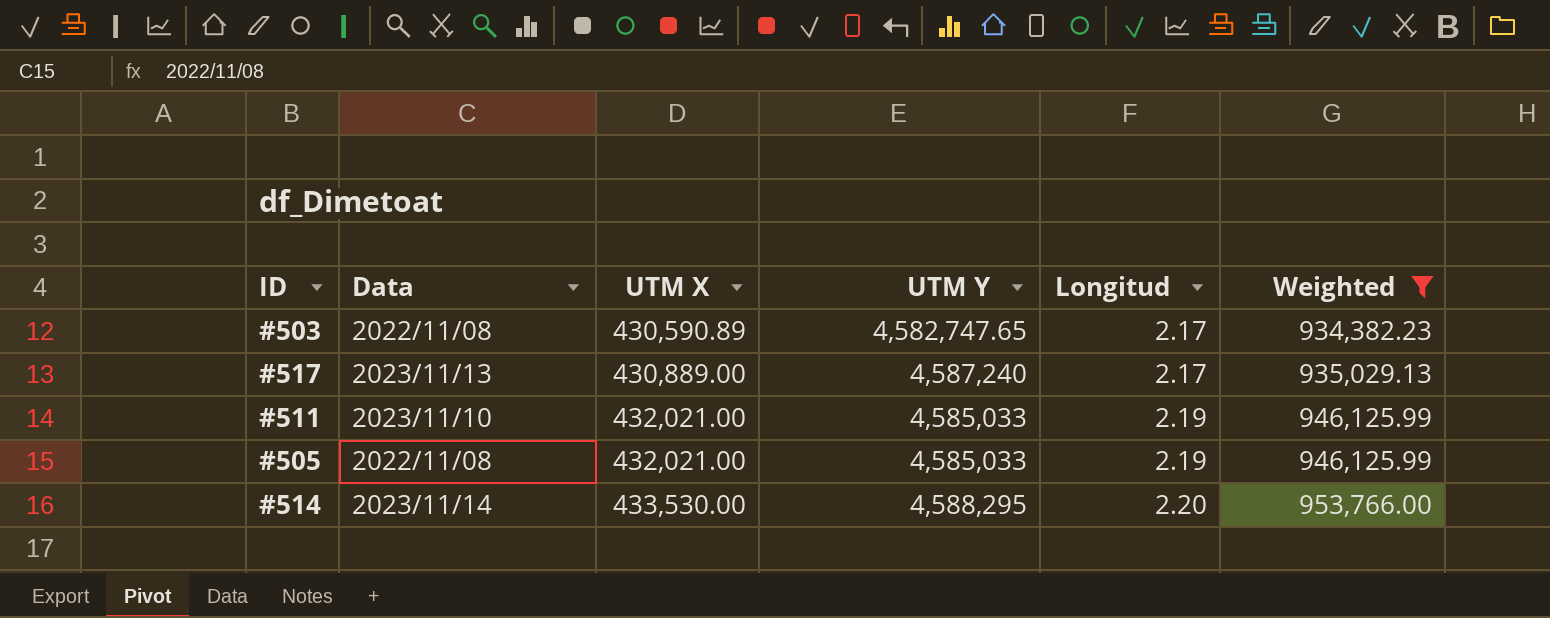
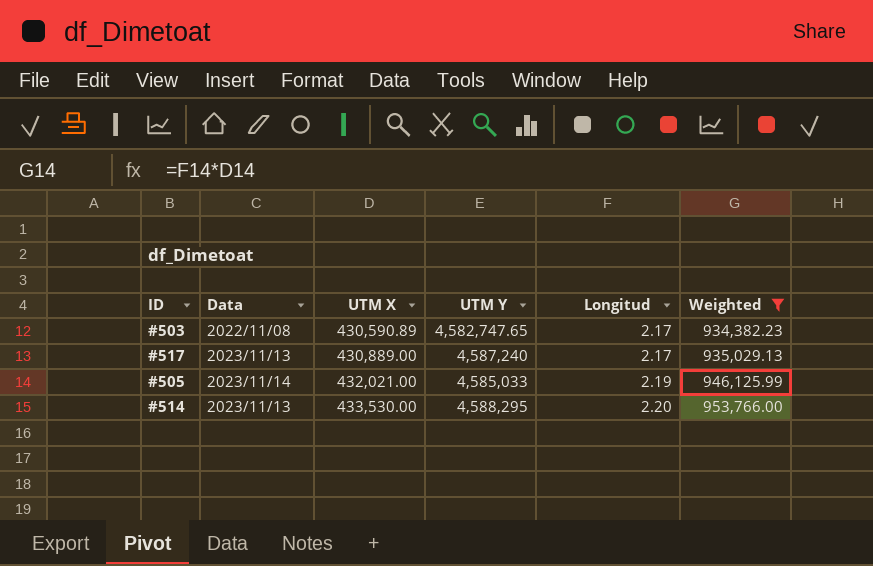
row #511: 2023/11/10 | 432,021.00 | 4,585,033 | 2.19 | 946,125.99 -> none
#505 | Data: 2022/11/08 -> 2023/11/14
#514 | Data: 2023/11/14 -> 2023/11/13

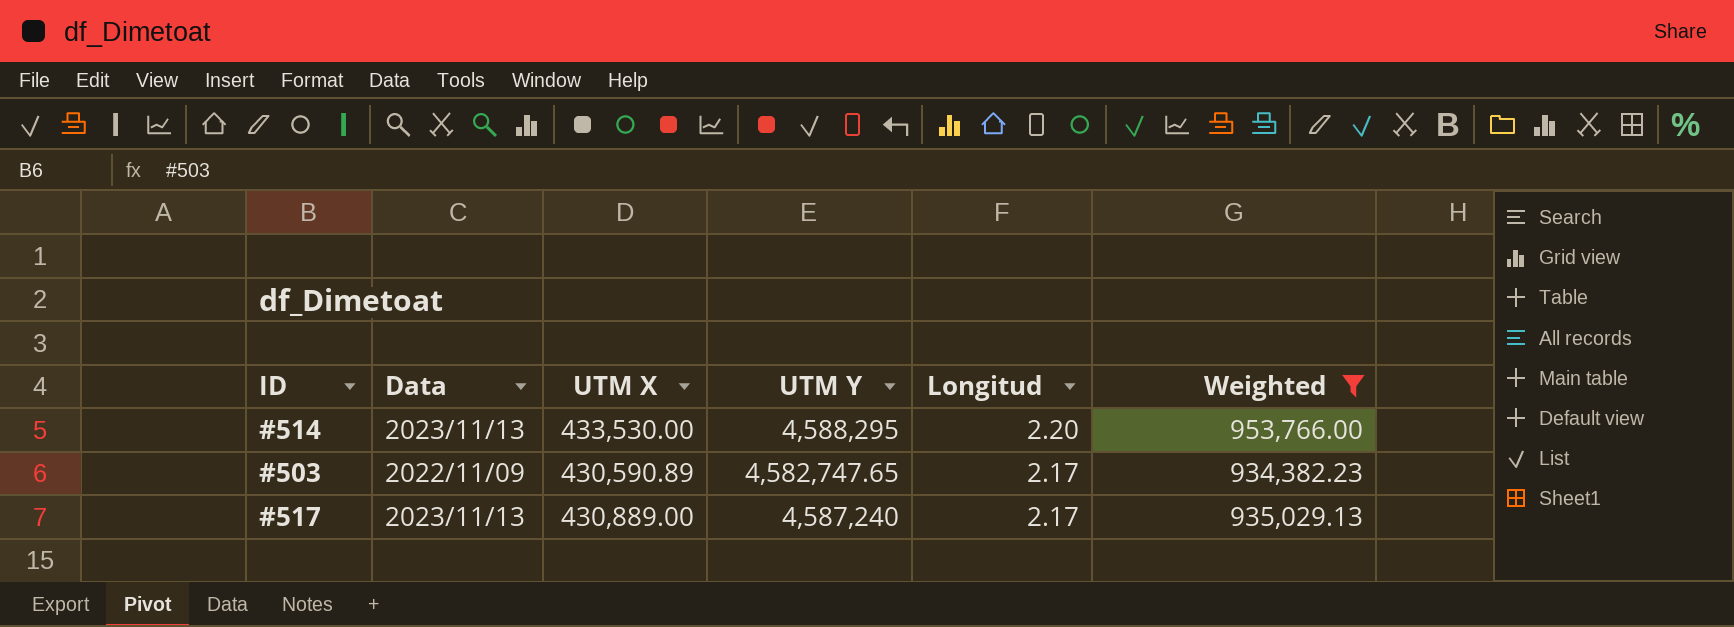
row order: UTM X ascending -> Longitud descending
row #505: 2023/11/14 | 432,021.00 | 4,585,033 | 2.19 | 946,125.99 -> none
#503 | Data: 2022/11/08 -> 2022/11/09

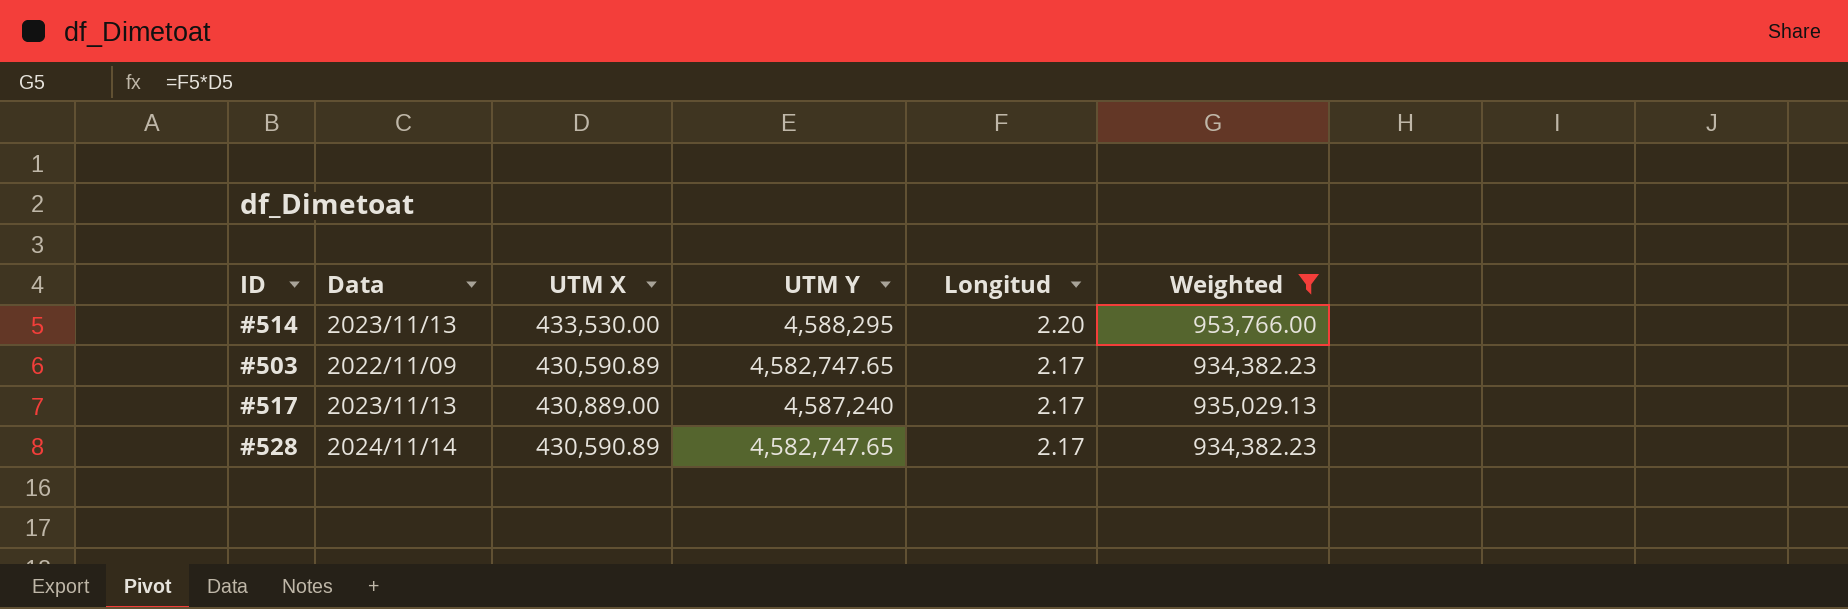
row #528: none -> 2024/11/14 | 430,590.89 | 4,582,747.65 | 2.17 | 934,382.23

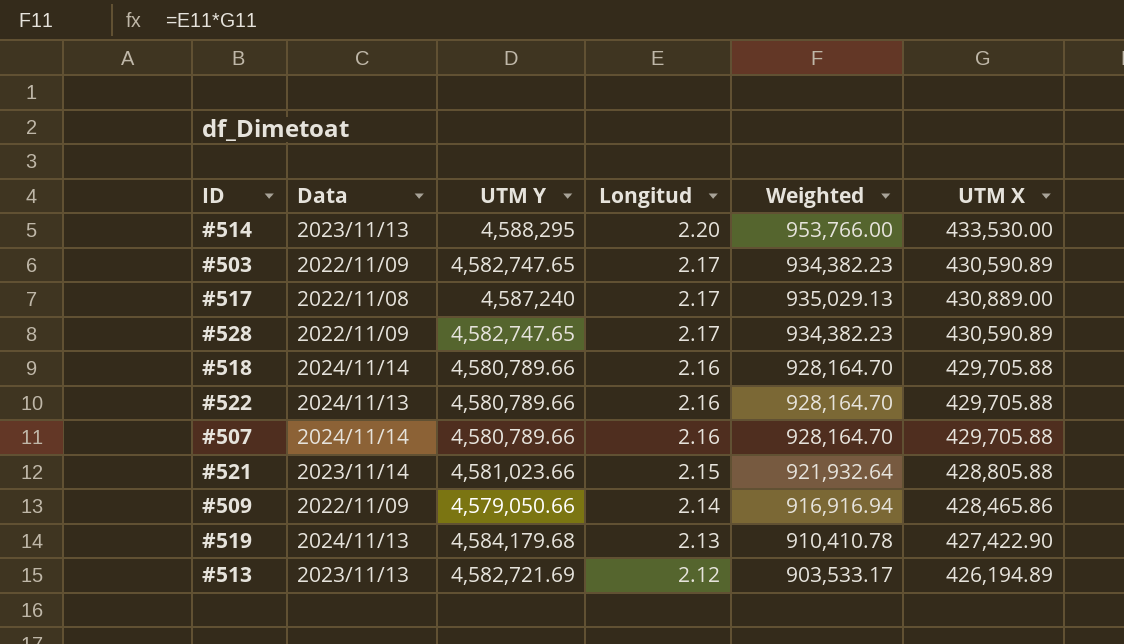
filter: Weighted >= 934,382.23 -> none
column UTM X | position: 3 -> 6
#517 | Data: 2023/11/13 -> 2022/11/08
#528 | Data: 2024/11/14 -> 2022/11/09

